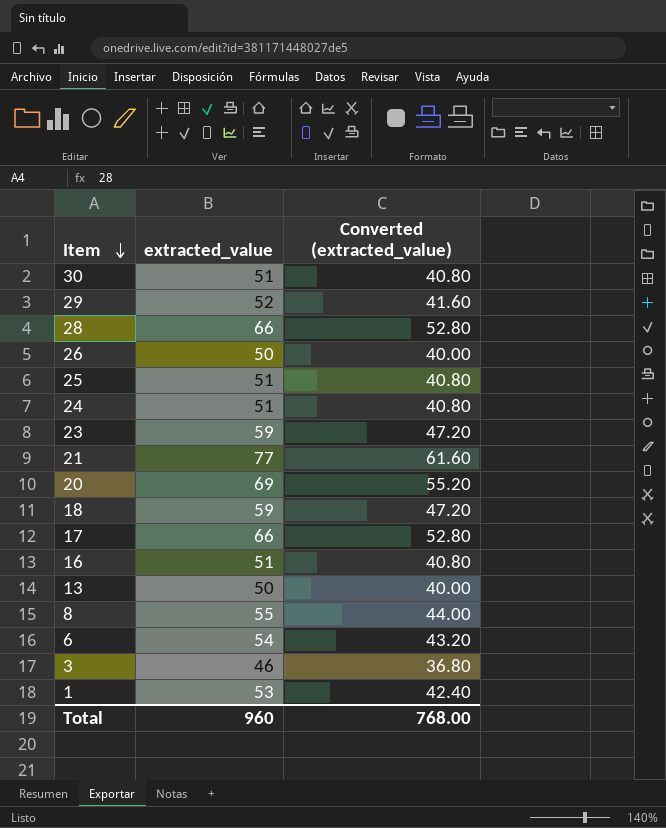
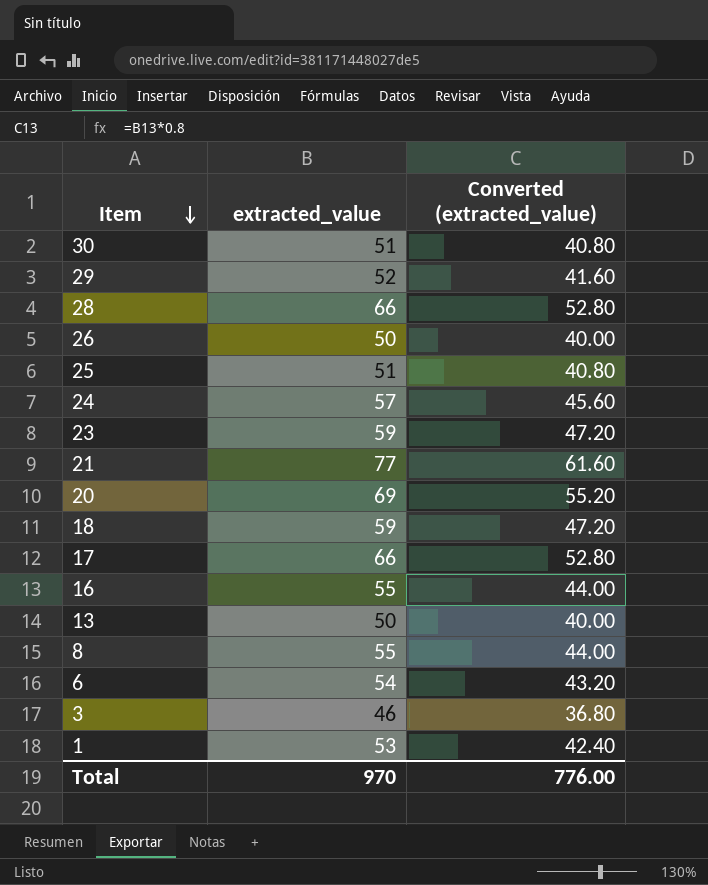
24 | extracted_value: 51 -> 57
24 | Converted (extracted_value): 40.80 -> 45.60
16 | extracted_value: 51 -> 55
16 | Converted (extracted_value): 40.80 -> 44.00
Total | extracted_value: 960 -> 970
Total | Converted (extracted_value): 768.00 -> 776.00

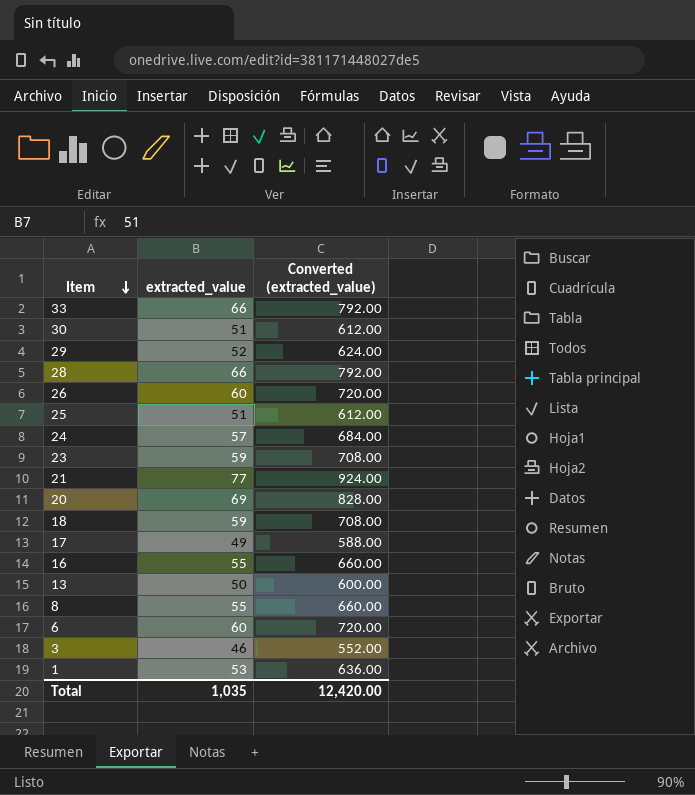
column Converted (extracted_value) | formula: [extracted_value] * 0.8 -> [extracted_value] * 12
row 33: none -> 66 | 792.00
26 | extracted_value: 50 -> 60
17 | extracted_value: 66 -> 49
6 | extracted_value: 54 -> 60
Total | extracted_value: 970 -> 1,035
Total | Converted (extracted_value): 776.00 -> 12,420.00

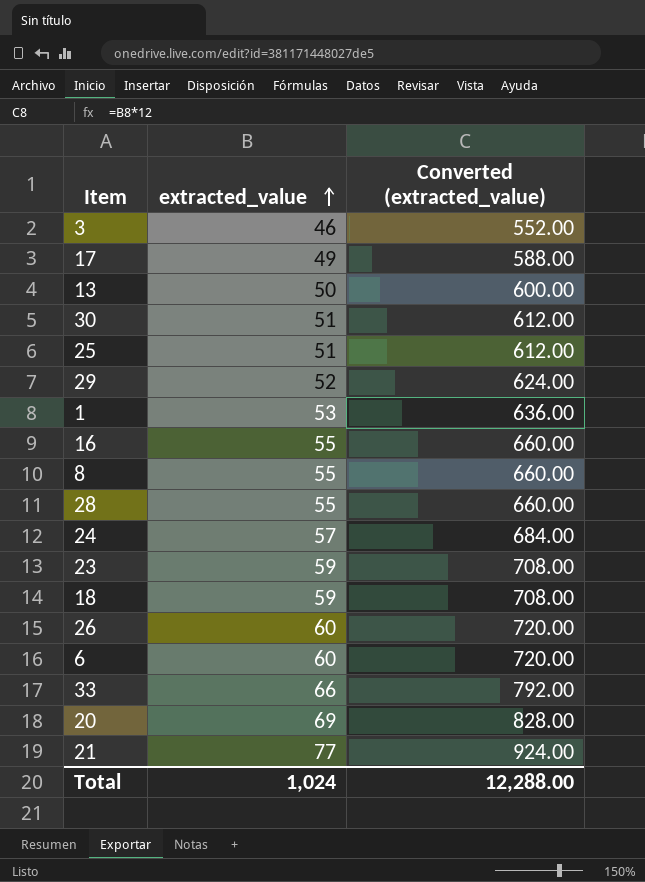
row order: Item descending -> extracted_value ascending
28 | extracted_value: 66 -> 55
28 | Converted (extracted_value): 792.00 -> 660.00
Total | extracted_value: 1,035 -> 1,024
Total | Converted (extracted_value): 12,420.00 -> 12,288.00

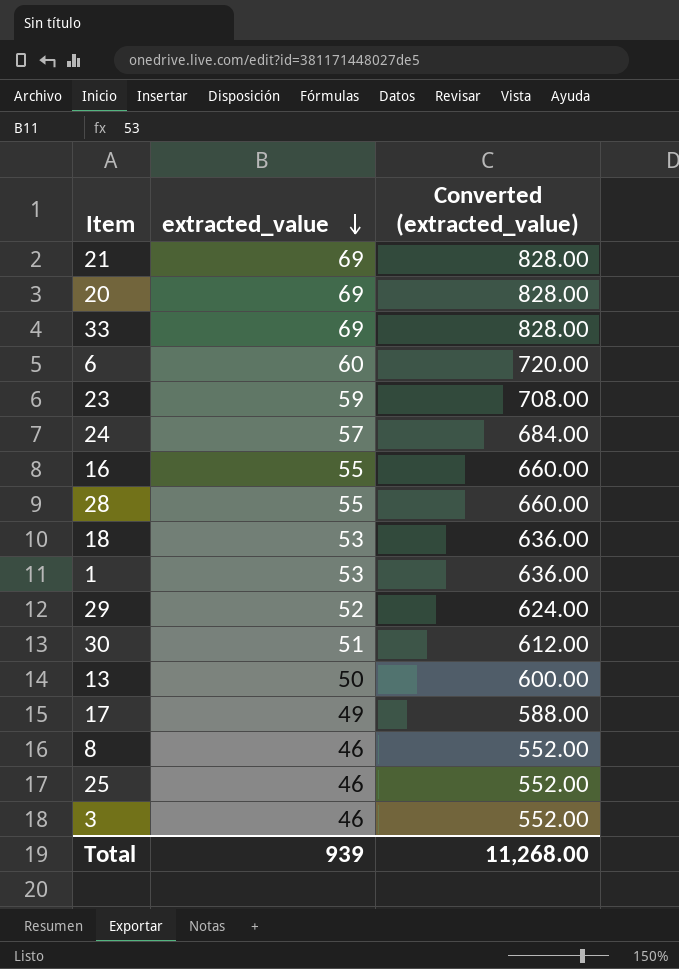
row order: extracted_value ascending -> extracted_value descending
row 26: 60 | 720.00 -> none
21 | extracted_value: 77 -> 69
21 | Converted (extracted_value): 924.00 -> 828.00
33 | extracted_value: 66 -> 69
33 | Converted (extracted_value): 792.00 -> 828.00
18 | extracted_value: 59 -> 53
18 | Converted (extracted_value): 708.00 -> 636.00
8 | extracted_value: 55 -> 46
8 | Converted (extracted_value): 660.00 -> 552.00
25 | extracted_value: 51 -> 46
25 | Converted (extracted_value): 612.00 -> 552.00
Total | extracted_value: 1,024 -> 939
Total | Converted (extracted_value): 12,288.00 -> 11,268.00

